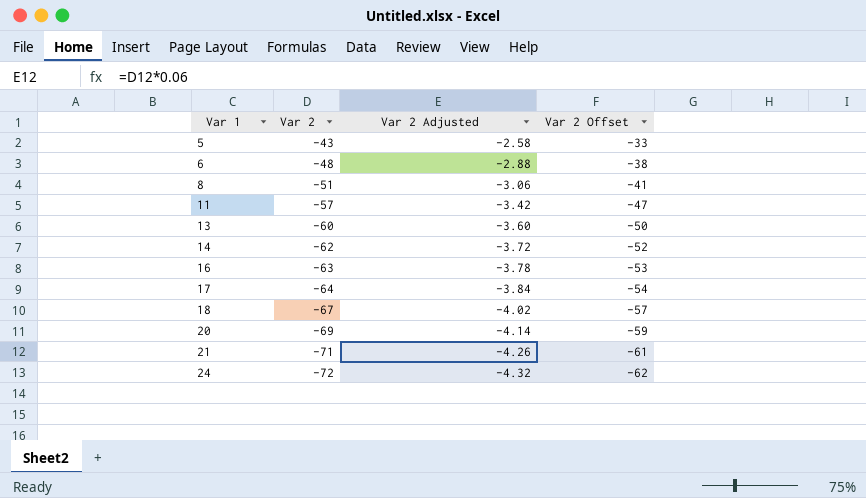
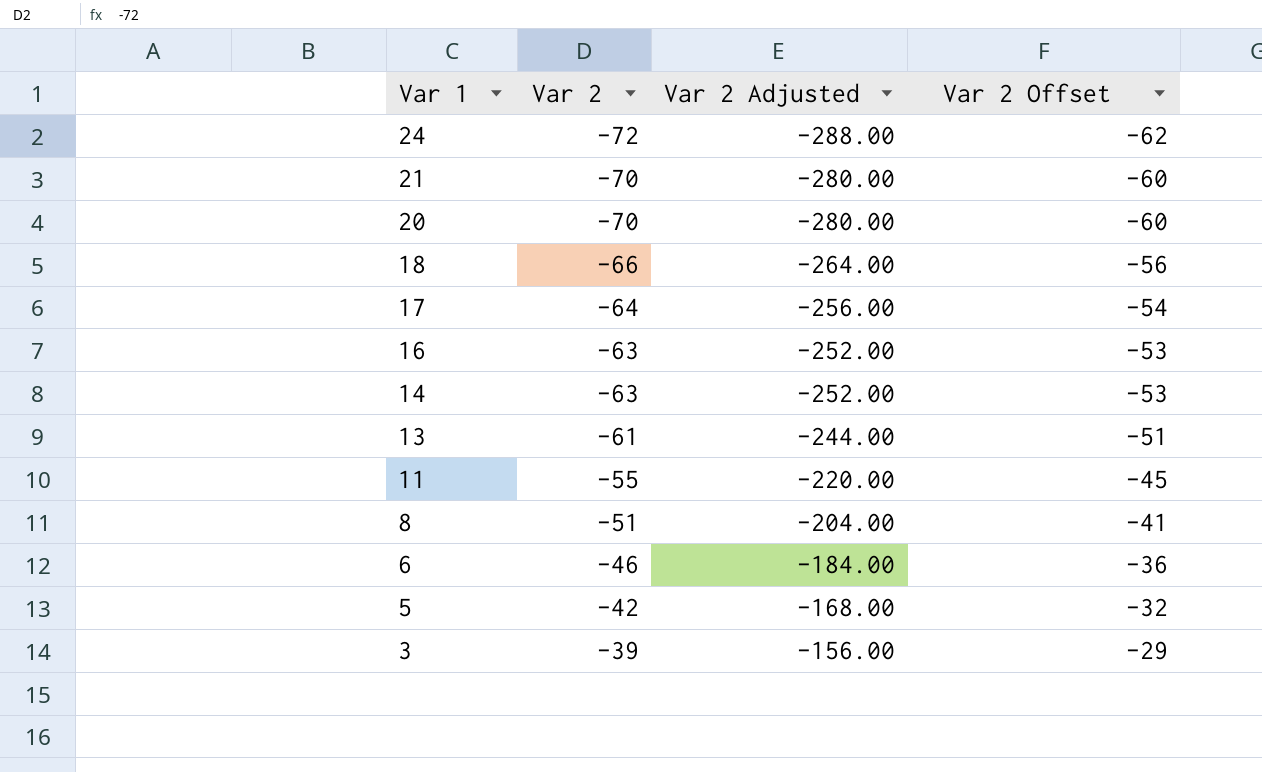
row order: Var 1 ascending -> Var 1 descending
column Var 2 Adjusted | formula: [Var 2] * 0.06 -> [Var 2] * 4
21 | Var 2: -71 -> -70
21 | Var 2 Offset: -61 -> -60
20 | Var 2: -69 -> -70
20 | Var 2 Offset: -59 -> -60
18 | Var 2: -67 -> -66
18 | Var 2 Offset: -57 -> -56
14 | Var 2: -62 -> -63
14 | Var 2 Offset: -52 -> -53
13 | Var 2: -60 -> -61
13 | Var 2 Offset: -50 -> -51
11 | Var 2: -57 -> -55
11 | Var 2 Offset: -47 -> -45
6 | Var 2: -48 -> -46
6 | Var 2 Offset: -38 -> -36
5 | Var 2: -43 -> -42
5 | Var 2 Offset: -33 -> -32
row 3: none -> -39 | -156.00 | -29

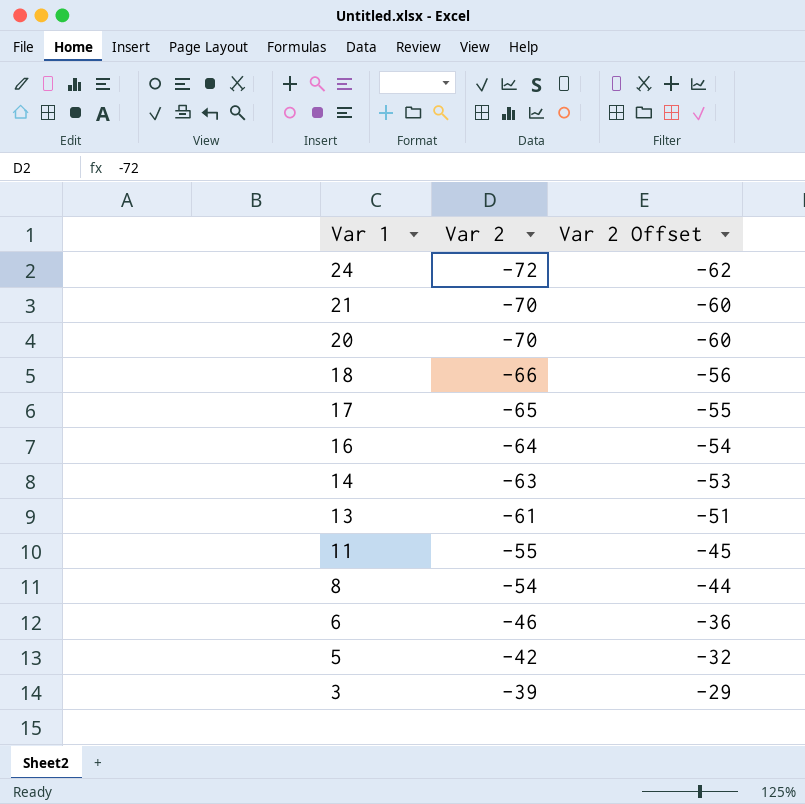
column Var 2 Adjusted | formula: [Var 2] * 4 -> none
17 | Var 2: -64 -> -65
17 | Var 2 Offset: -54 -> -55
16 | Var 2: -63 -> -64
16 | Var 2 Offset: -53 -> -54
8 | Var 2: -51 -> -54
8 | Var 2 Offset: -41 -> -44

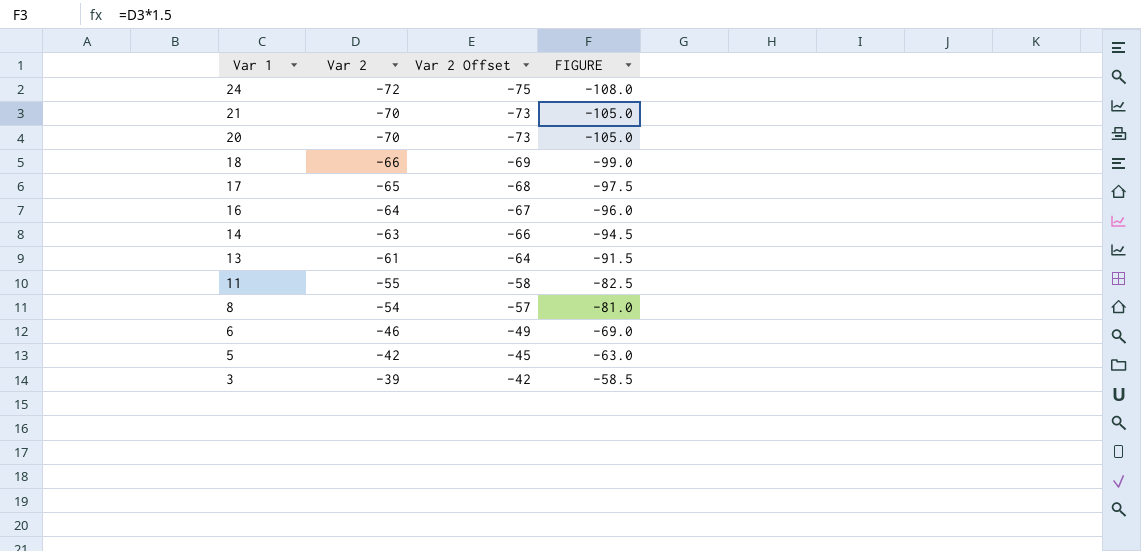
column Var 2 Offset | formula: [Var 2] + 10 -> [Var 2] - 3
column FIGURE | formula: none -> [Var 2] * 1.5

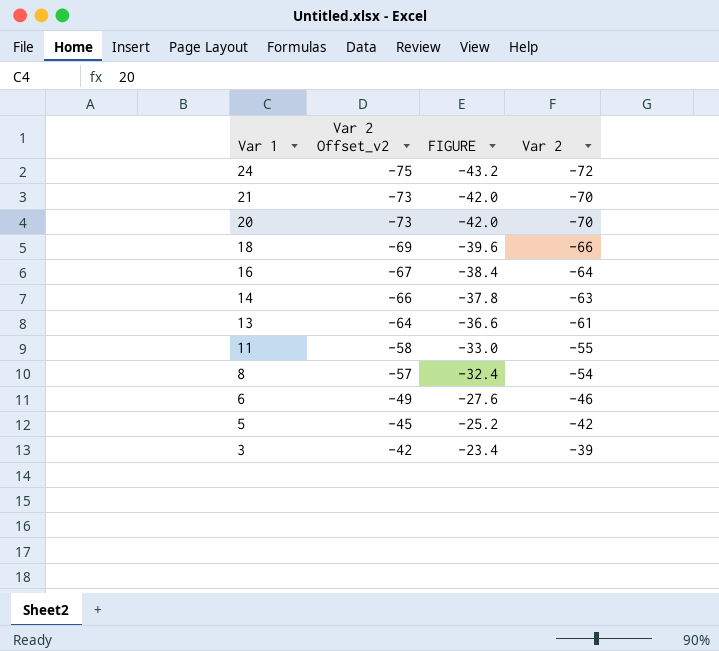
column name: Var 2 Offset -> Var 2 Offset_v2
column FIGURE | formula: [Var 2] * 1.5 -> [Var 2] * 0.6
column Var 2 | position: 2 -> 4
row 17: -65 | -68 | -97.5 -> none

